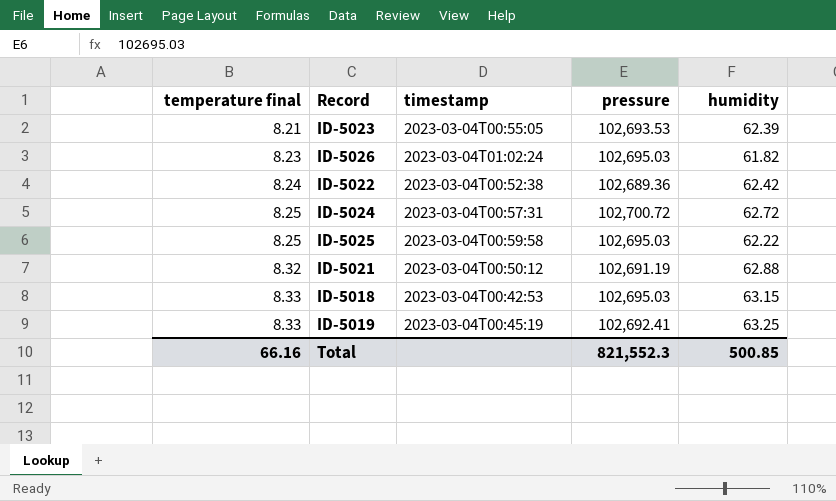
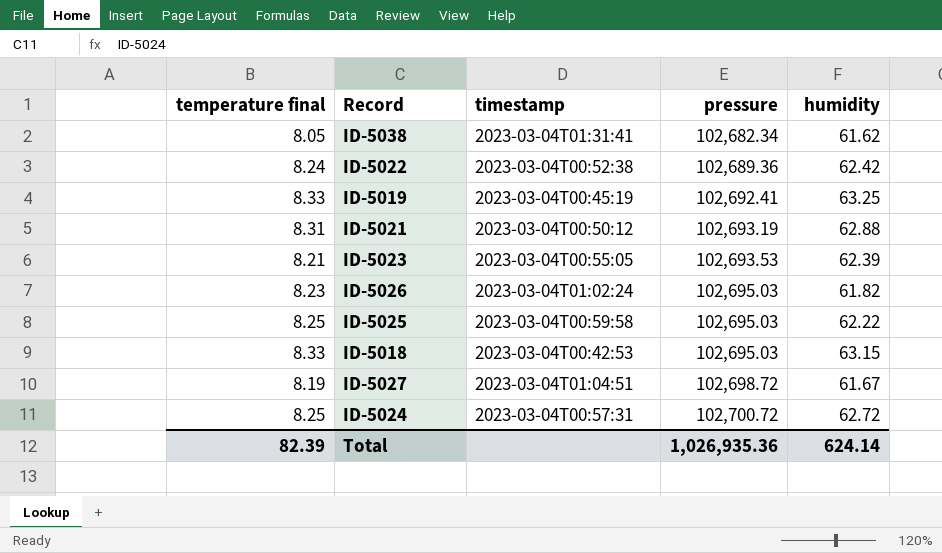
row order: temperature final ascending -> pressure ascending
row ID-5038: none -> 8.05 | 2023-03-04T01:31:41 | 102,682.34 | 61.62
ID-5021 | temperature final: 8.32 -> 8.31
ID-5021 | pressure: 102,691.19 -> 102,693.19
row ID-5027: none -> 8.19 | 2023-03-04T01:04:51 | 102,698.72 | 61.67
Total | temperature final: 66.16 -> 82.39
Total | pressure: 821,552.3 -> 1,026,935.36
Total | humidity: 500.85 -> 624.14

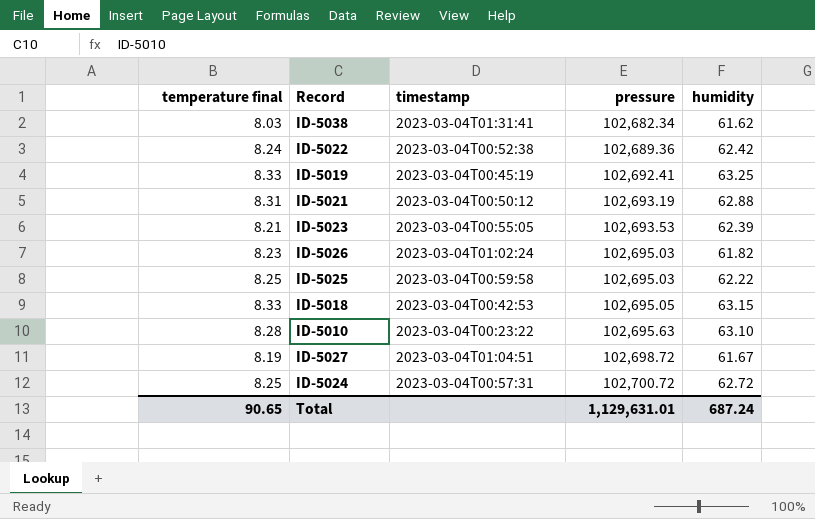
ID-5038 | temperature final: 8.05 -> 8.03
ID-5018 | pressure: 102,695.03 -> 102,695.05
row ID-5010: none -> 8.28 | 2023-03-04T00:23:22 | 102,695.63 | 63.10
Total | temperature final: 82.39 -> 90.65
Total | pressure: 1,026,935.36 -> 1,129,631.01
Total | humidity: 624.14 -> 687.24

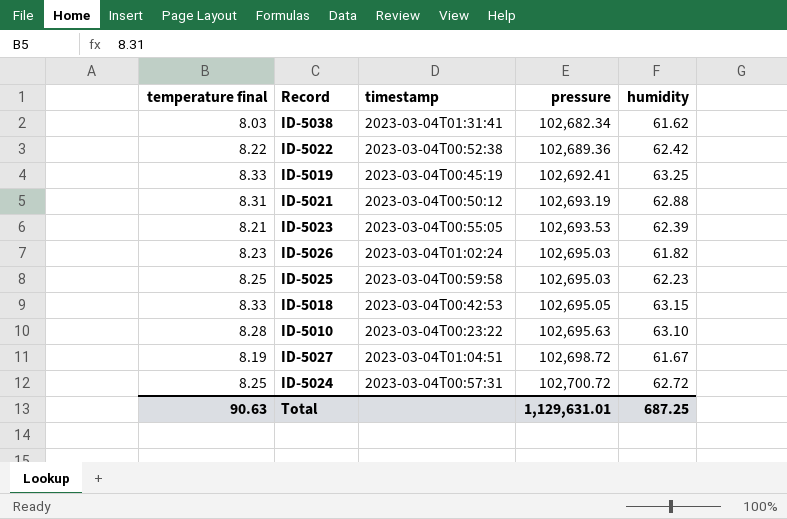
ID-5022 | temperature final: 8.24 -> 8.22
ID-5025 | humidity: 62.22 -> 62.23
Total | temperature final: 90.65 -> 90.63
Total | humidity: 687.24 -> 687.25

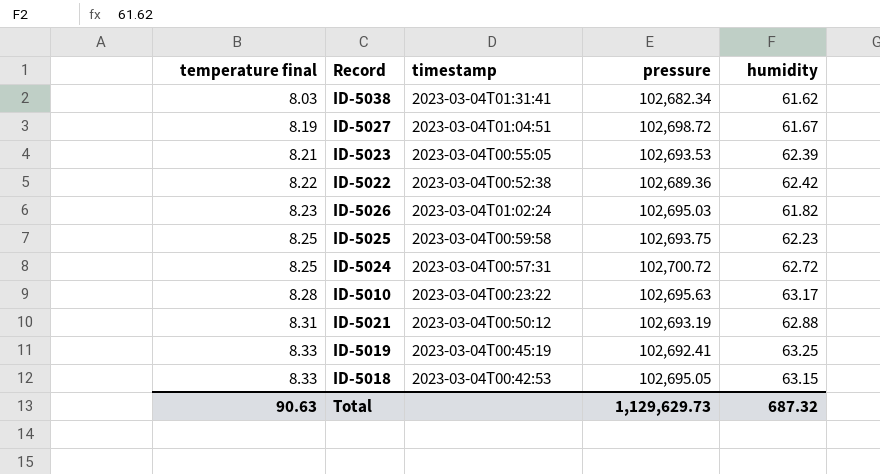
row order: pressure ascending -> temperature final ascending
ID-5025 | pressure: 102,695.03 -> 102,693.75
ID-5010 | humidity: 63.10 -> 63.17
Total | pressure: 1,129,631.01 -> 1,129,629.73
Total | humidity: 687.25 -> 687.32

